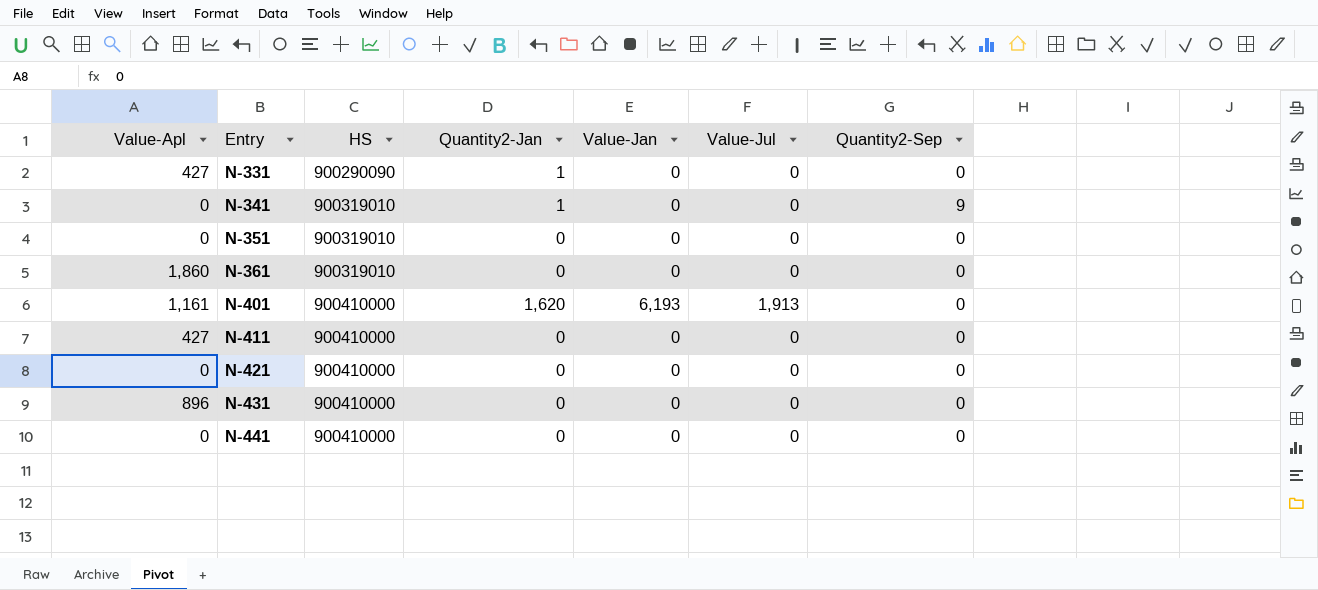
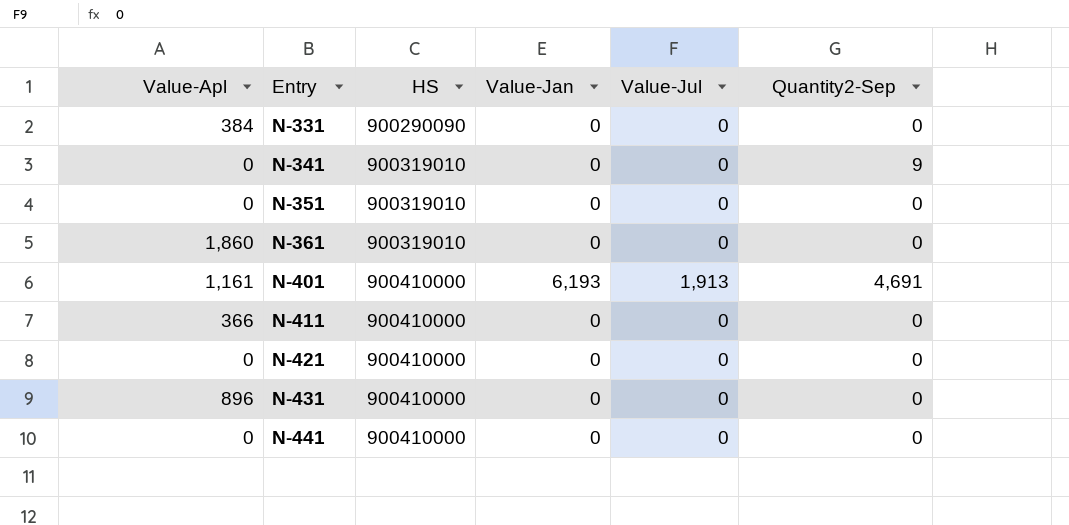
column Quantity2-Jan | position: 4 -> none
N-331 | Value-Apl: 427 -> 384
N-401 | Quantity2-Sep: 0 -> 4,691
N-411 | Value-Apl: 427 -> 366

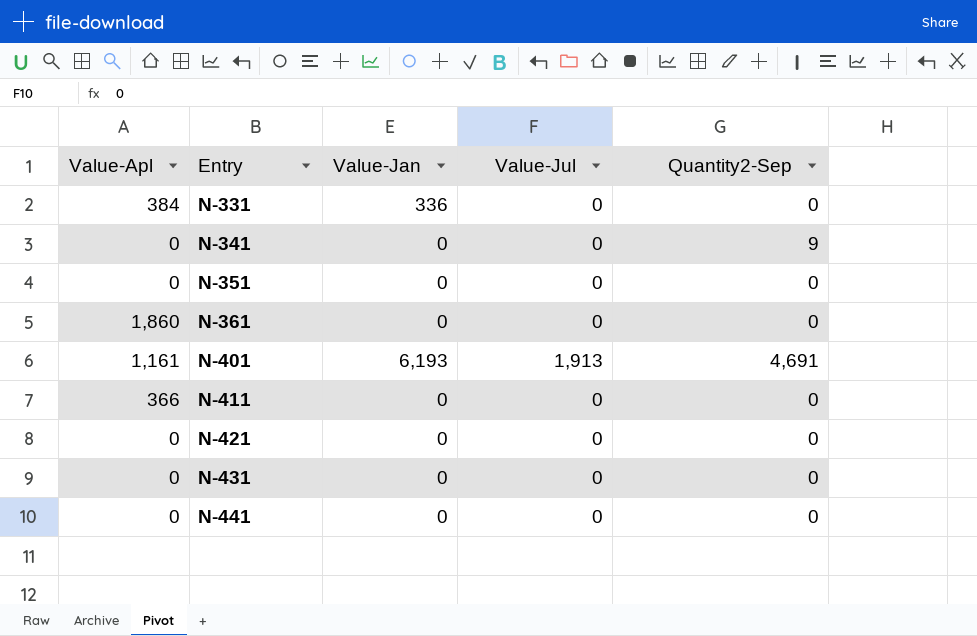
column HS | position: 3 -> none
N-331 | Value-Jan: 0 -> 336
N-431 | Value-Apl: 896 -> 0

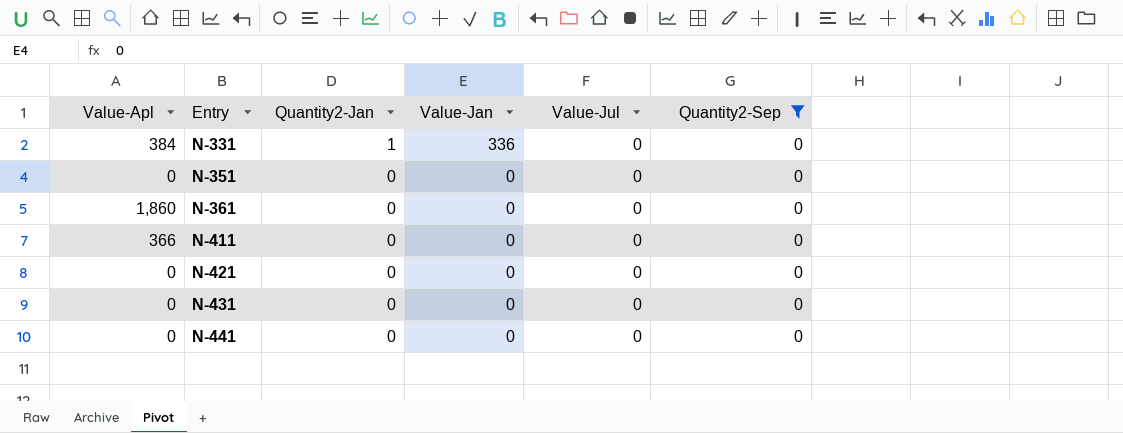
filter: none -> Quantity2-Sep = 0
column Quantity2-Jan | position: none -> 3

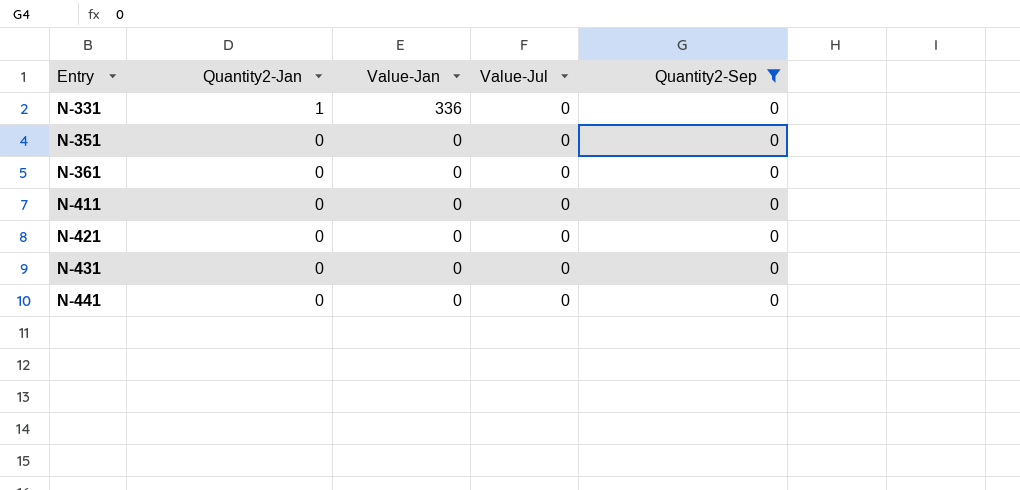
column Value-Apl | position: 1 -> none

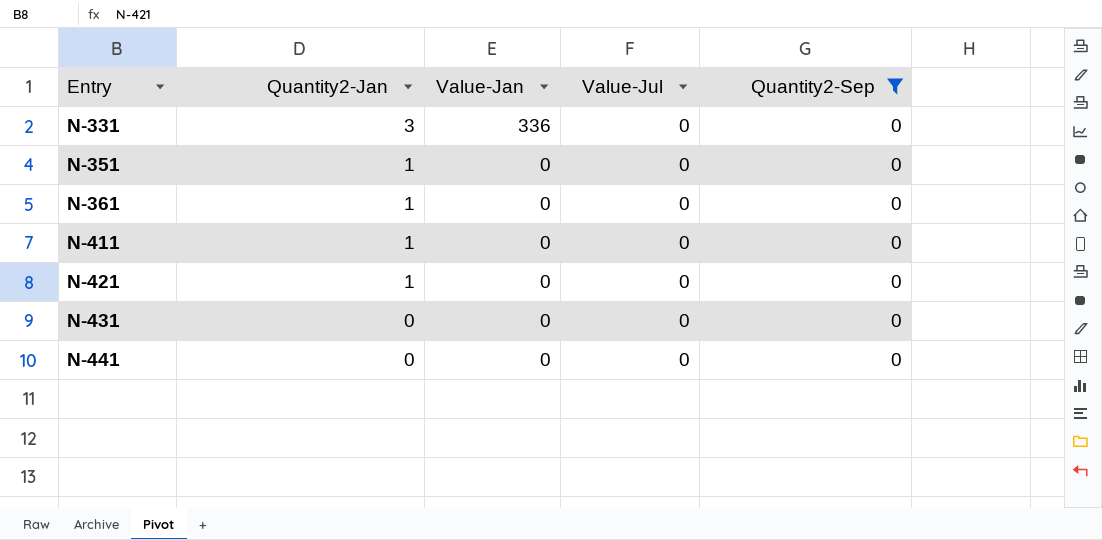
N-331 | Quantity2-Jan: 1 -> 3
N-351 | Quantity2-Jan: 0 -> 1
N-361 | Quantity2-Jan: 0 -> 1
N-411 | Quantity2-Jan: 0 -> 1
N-421 | Quantity2-Jan: 0 -> 1

